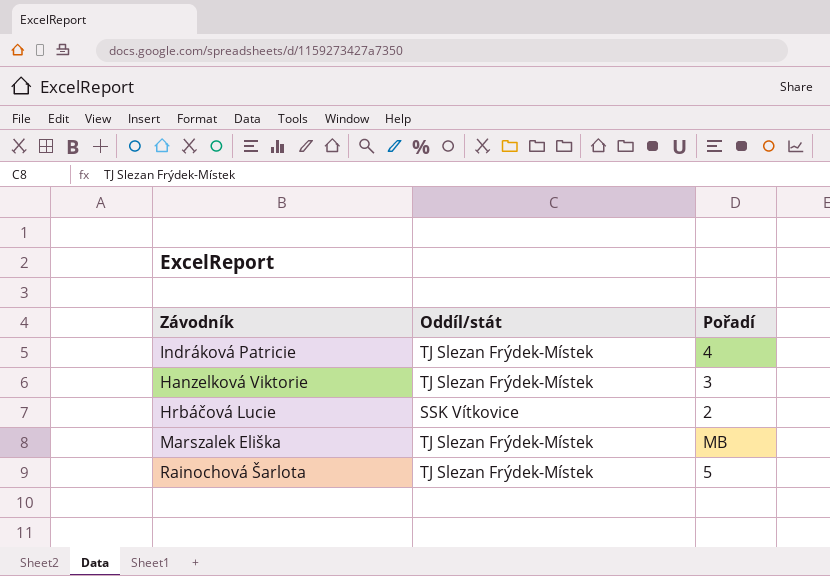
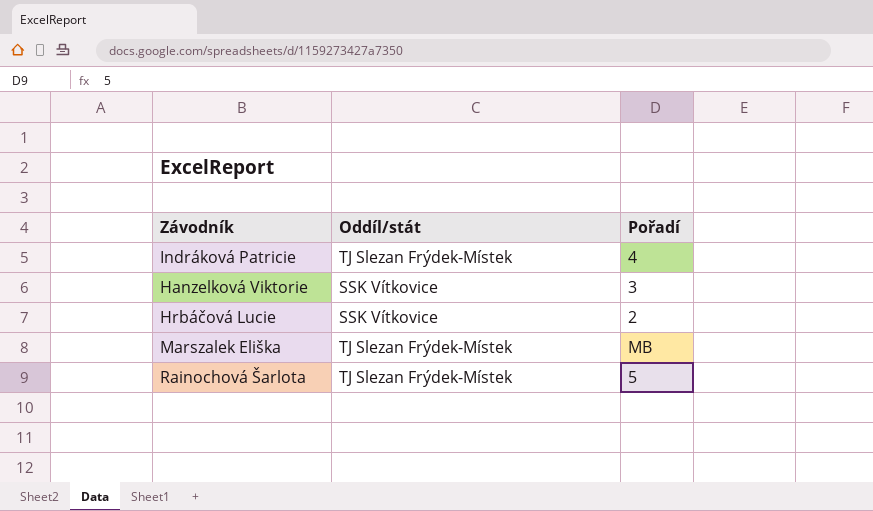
Hanzelková Viktorie | Oddíl/stát: TJ Slezan Frýdek-Místek -> SSK Vítkovice

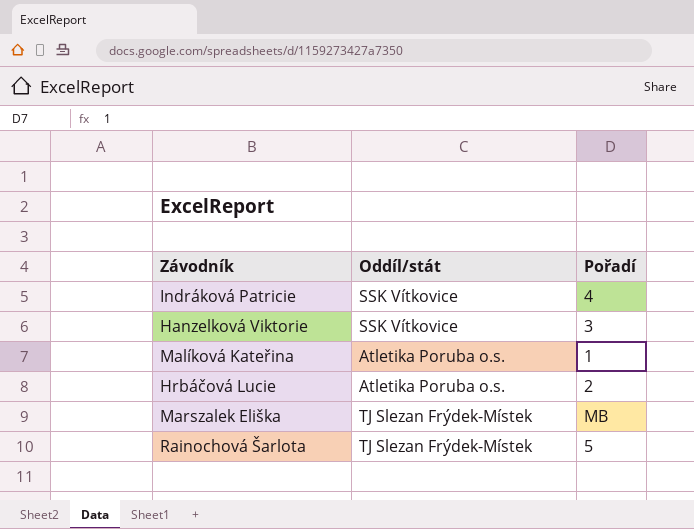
Indráková Patricie | Oddíl/stát: TJ Slezan Frýdek-Místek -> SSK Vítkovice
row Malíková Kateřina: none -> Atletika Poruba o.s. | 1
Hrbáčová Lucie | Oddíl/stát: SSK Vítkovice -> Atletika Poruba o.s.

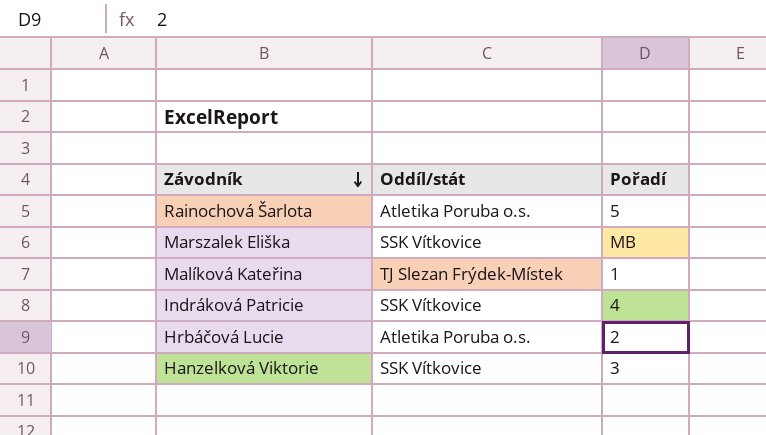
row order: none -> Závodník descending
Rainochová Šarlota | Oddíl/stát: TJ Slezan Frýdek-Místek -> Atletika Poruba o.s.
Marszalek Eliška | Oddíl/stát: TJ Slezan Frýdek-Místek -> SSK Vítkovice
Malíková Kateřina | Oddíl/stát: Atletika Poruba o.s. -> TJ Slezan Frýdek-Místek

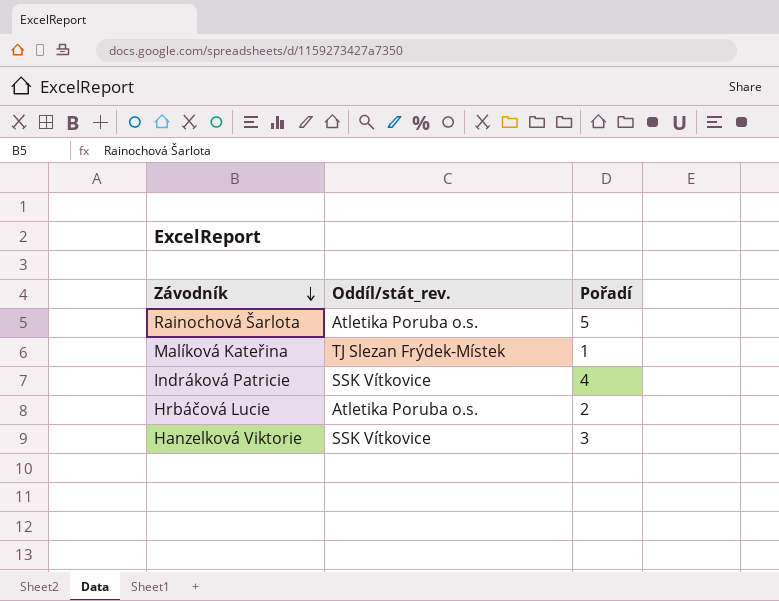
column name: Oddíl/stát -> Oddíl/stát_rev.
row Marszalek Eliška: SSK Vítkovice | MB -> none

